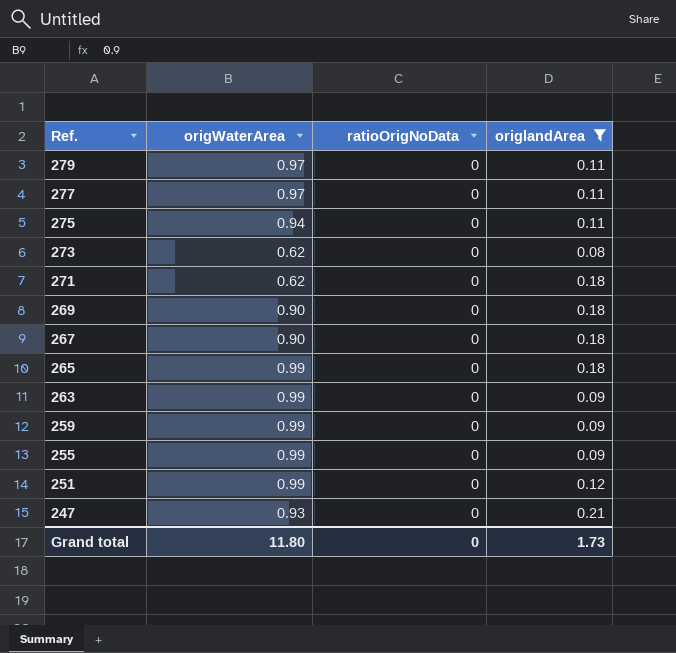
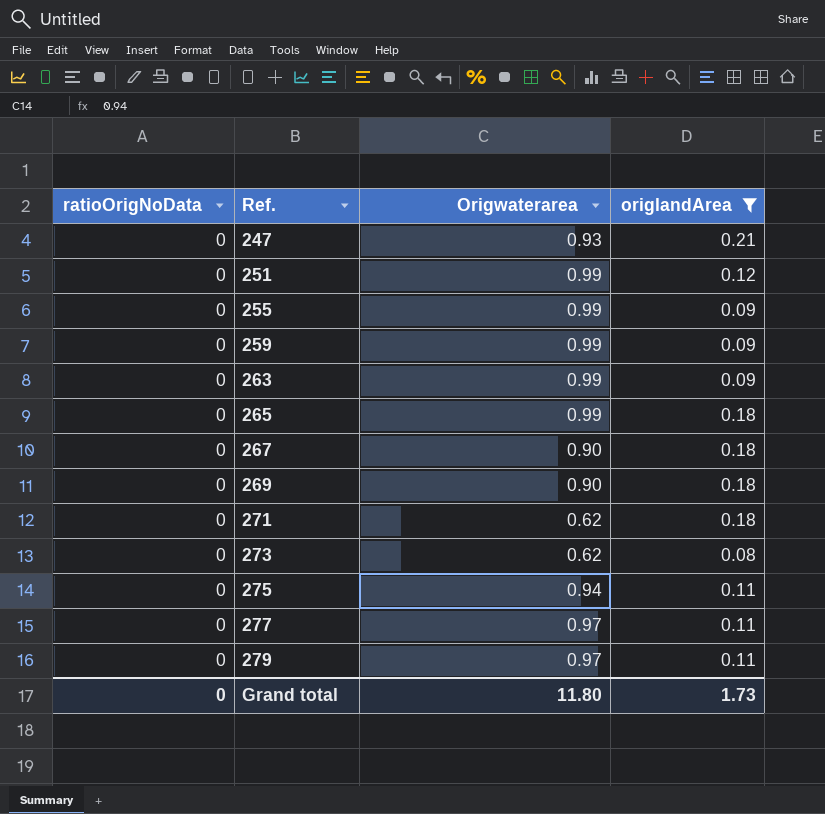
row order: Ref. descending -> Ref. ascending
column ratioOrigNoData | position: 3 -> 1
column name: origWaterArea -> Origwaterarea

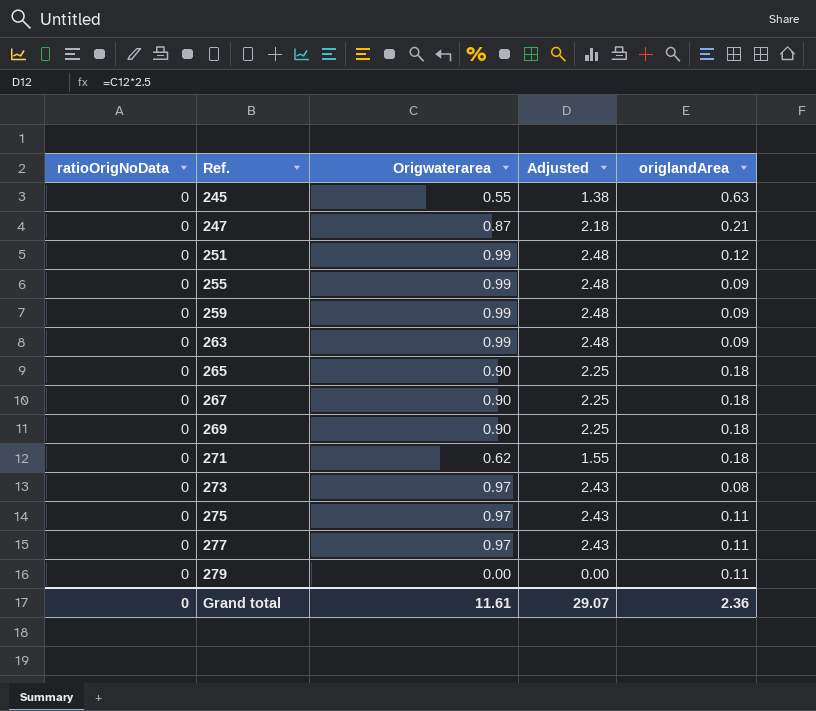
filter: origlandArea != 0.63 -> none
column Adjusted | formula: none -> [Origwaterarea] * 2.5
247 | Origwaterarea: 0.93 -> 0.87
265 | Origwaterarea: 0.99 -> 0.90
273 | Origwaterarea: 0.62 -> 0.97
275 | Origwaterarea: 0.94 -> 0.97
279 | Origwaterarea: 0.97 -> 0.00
Grand total | Origwaterarea: 11.80 -> 11.61
Grand total | origlandArea: 1.73 -> 2.36

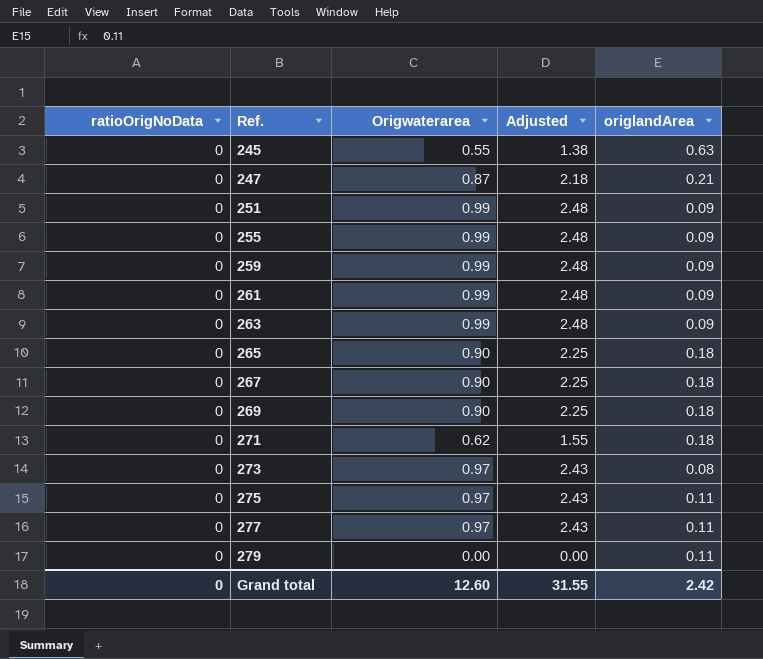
251 | origlandArea: 0.12 -> 0.09
row 261: none -> 0 | 0.99 | 2.48 | 0.09
Grand total | Origwaterarea: 11.61 -> 12.60
Grand total | Adjusted: 29.07 -> 31.55
Grand total | origlandArea: 2.36 -> 2.42

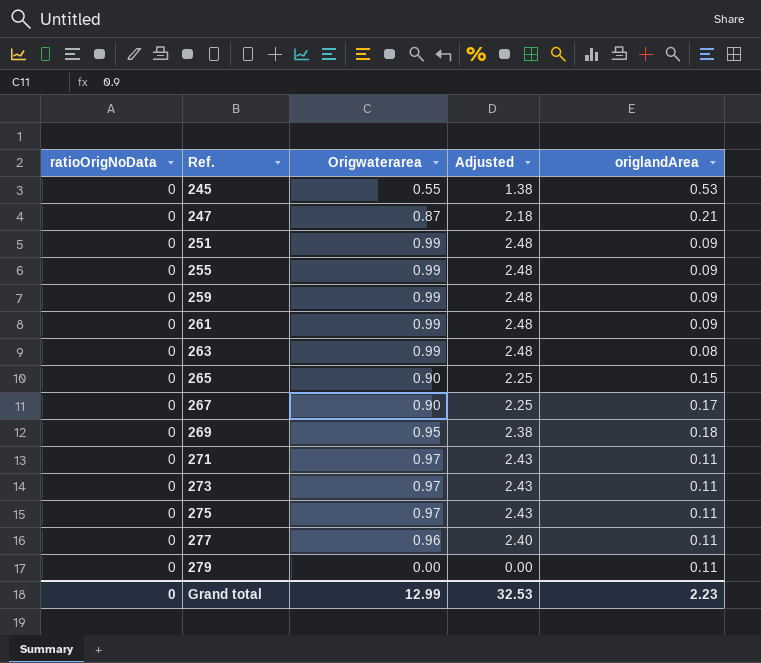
245 | origlandArea: 0.63 -> 0.53
263 | origlandArea: 0.09 -> 0.08
265 | origlandArea: 0.18 -> 0.15
267 | origlandArea: 0.18 -> 0.17
269 | Origwaterarea: 0.90 -> 0.95
269 | Adjusted: 2.25 -> 2.38
271 | Origwaterarea: 0.62 -> 0.97
271 | Adjusted: 1.55 -> 2.43
271 | origlandArea: 0.18 -> 0.11
273 | origlandArea: 0.08 -> 0.11
277 | Origwaterarea: 0.97 -> 0.96
277 | Adjusted: 2.43 -> 2.40
Grand total | Origwaterarea: 12.60 -> 12.99
Grand total | Adjusted: 31.55 -> 32.53
Grand total | origlandArea: 2.42 -> 2.23

